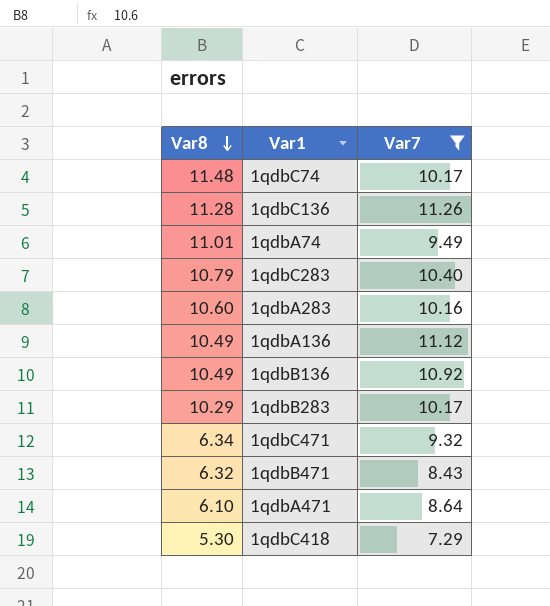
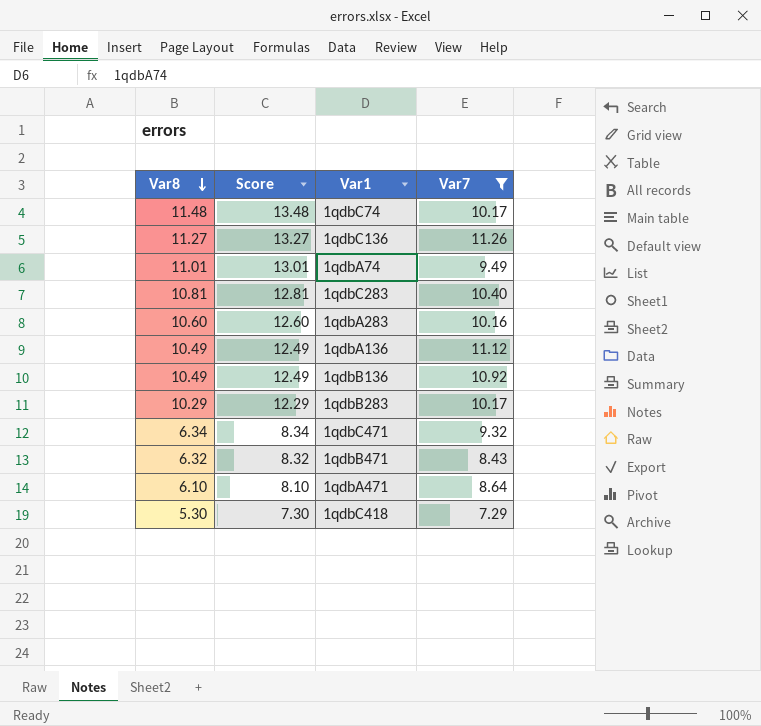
column Score | formula: none -> [Var8] + 2
1qdbC136 | Var8: 11.28 -> 11.27
1qdbC283 | Var8: 10.79 -> 10.81

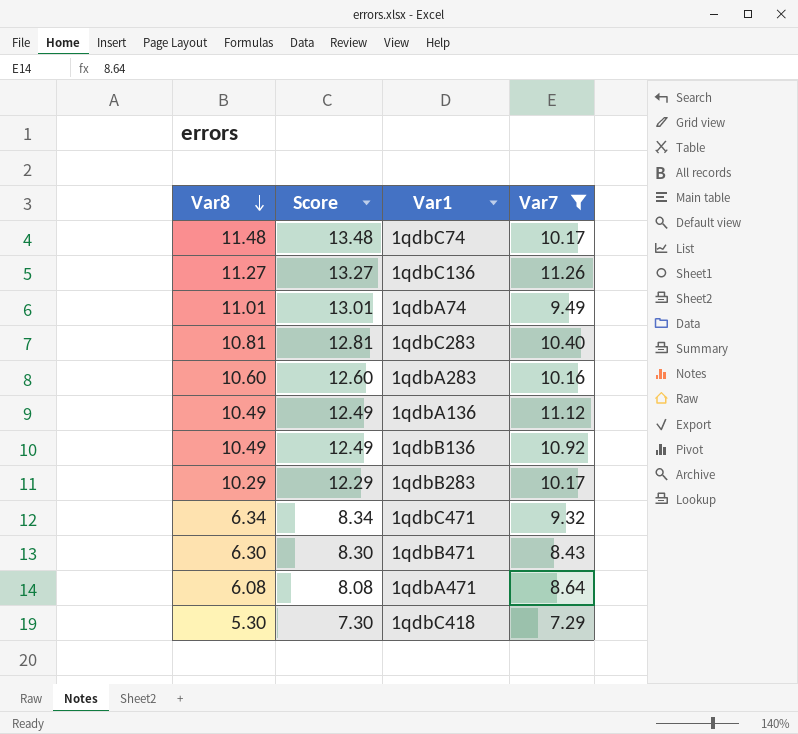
1qdbB471 | Var8: 6.32 -> 6.30
1qdbB471 | Score: 8.32 -> 8.30
1qdbA471 | Var8: 6.10 -> 6.08
1qdbA471 | Score: 8.10 -> 8.08

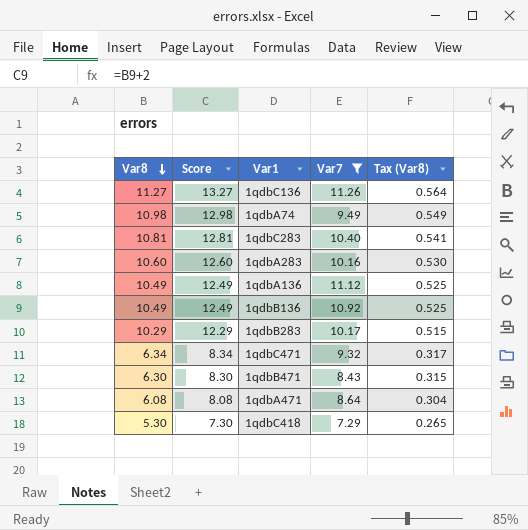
column Tax (Var8) | formula: none -> [Var8] * 0.05
row 1qdbC74: 11.48 | 13.48 | 10.17 -> none
1qdbA74 | Var8: 11.01 -> 10.98
1qdbA74 | Score: 13.01 -> 12.98

